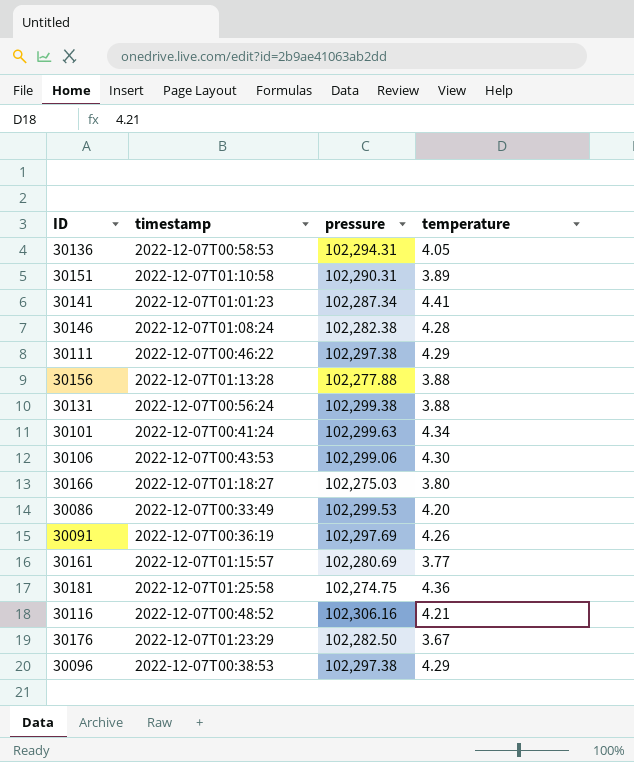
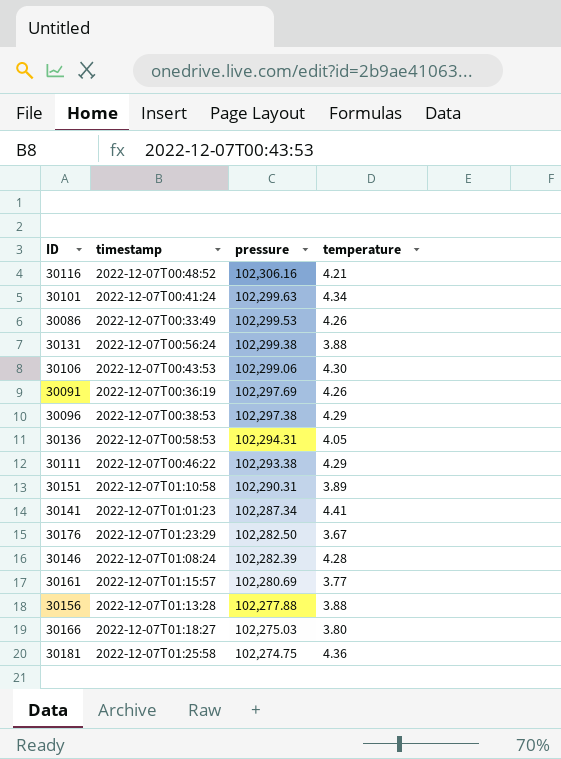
row order: none -> pressure descending
30086 | temperature: 4.20 -> 4.26
30111 | pressure: 102,297.38 -> 102,293.38
30146 | pressure: 102,282.38 -> 102,282.39

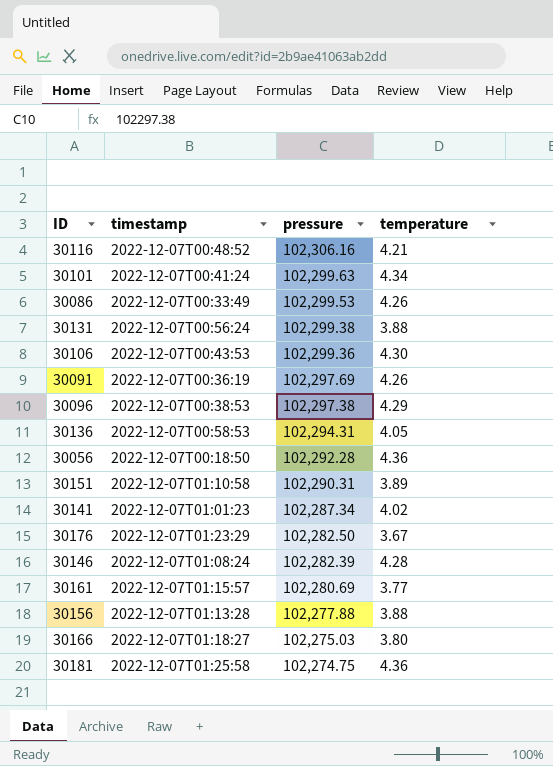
row 30111: 2022-12-07T00:46:22 | 102,293.38 | 4.29 -> none
30106 | pressure: 102,299.06 -> 102,299.36
row 30056: none -> 2022-12-07T00:18:50 | 102,292.28 | 4.36
30141 | temperature: 4.41 -> 4.02

